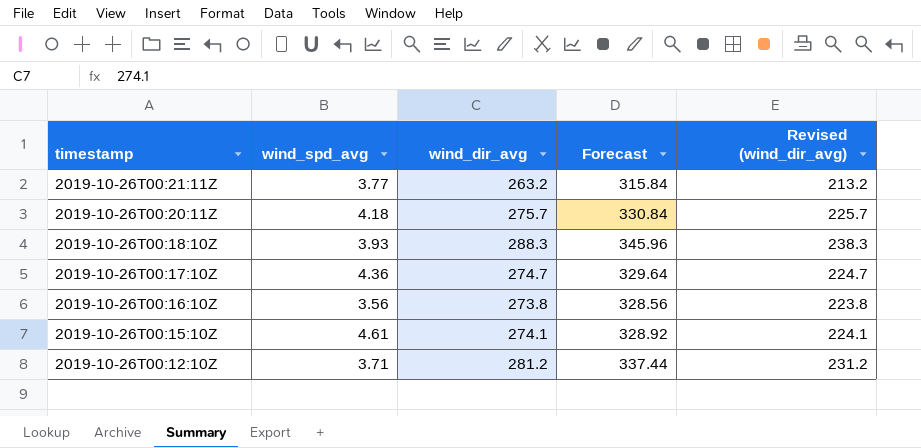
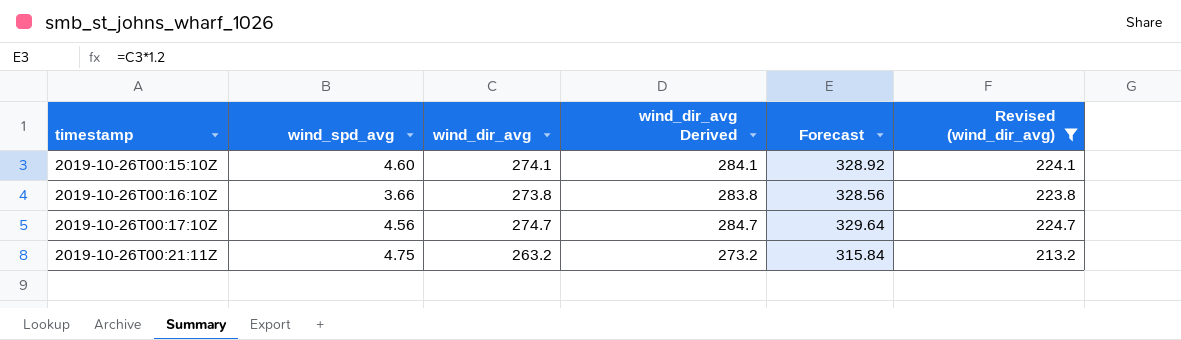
filter: none -> Revised (wind_dir_avg) <= 224.7
row order: timestamp descending -> timestamp ascending
column wind_dir_avg Derived | formula: none -> [wind_dir_avg] + 10
2019-10-26T00:15:10Z | wind_spd_avg: 4.61 -> 4.60
2019-10-26T00:16:10Z | wind_spd_avg: 3.56 -> 3.66
2019-10-26T00:17:10Z | wind_spd_avg: 4.36 -> 4.56
2019-10-26T00:21:11Z | wind_spd_avg: 3.77 -> 4.75

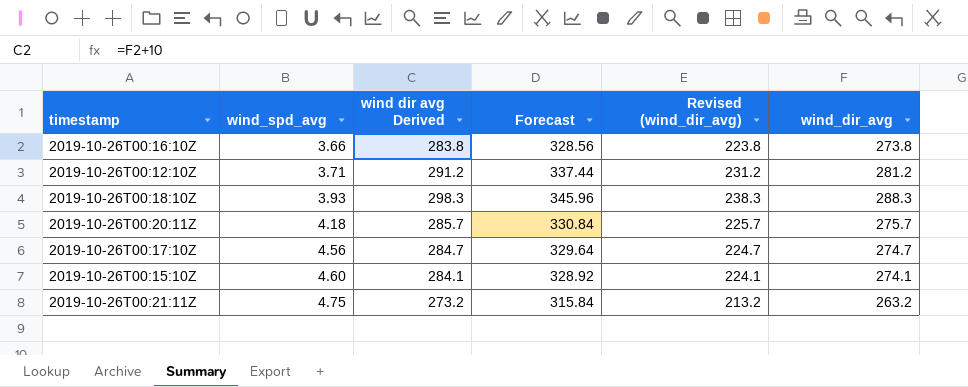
filter: Revised (wind_dir_avg) <= 224.7 -> none
row order: timestamp ascending -> wind_spd_avg ascending
column name: wind_dir_avg Derived -> wind dir avg Derived
column wind_dir_avg | position: 3 -> 6

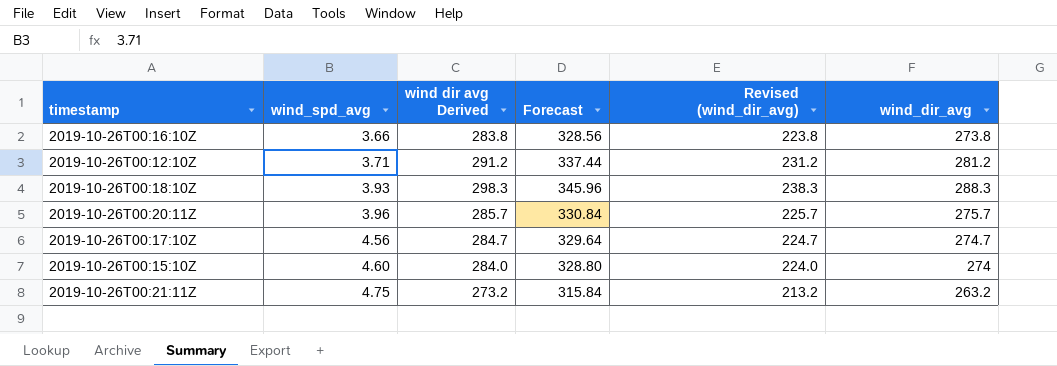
2019-10-26T00:20:11Z | wind_spd_avg: 4.18 -> 3.96
2019-10-26T00:15:10Z | wind dir avg Derived: 284.1 -> 284.0
2019-10-26T00:15:10Z | Forecast: 328.92 -> 328.80
2019-10-26T00:15:10Z | Revised (wind_dir_avg): 224.1 -> 224.0
2019-10-26T00:15:10Z | wind_dir_avg: 274.1 -> 274

